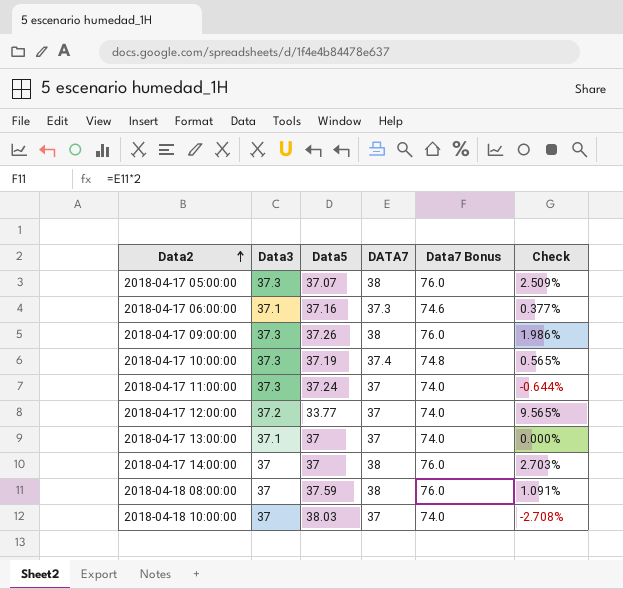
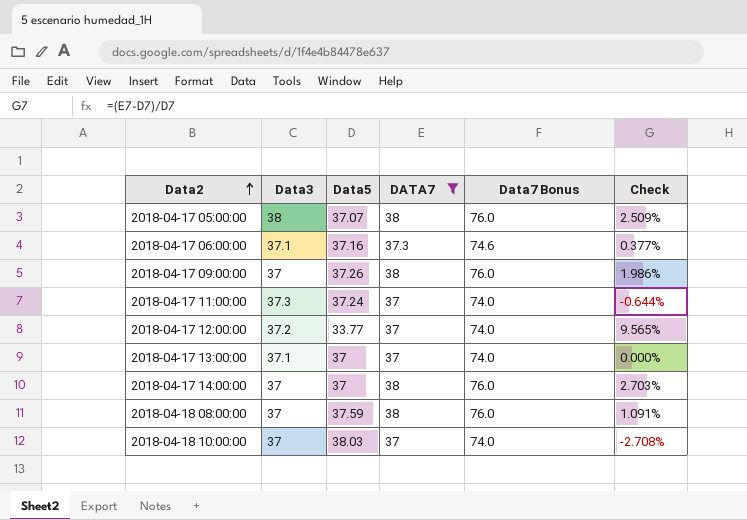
filter: none -> DATA7 != 37.4
2018-04-17 05:00:00 | Data3: 37.3 -> 38
2018-04-17 09:00:00 | Data3: 37.3 -> 37

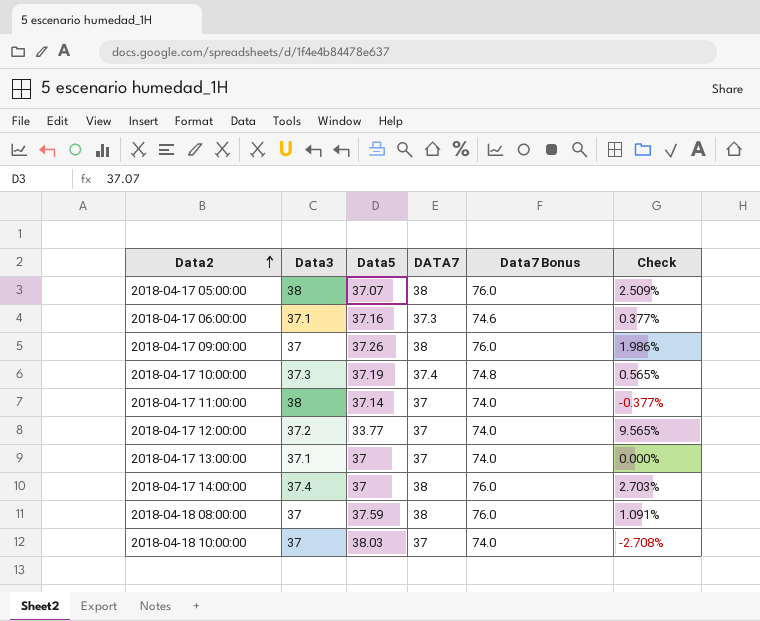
filter: DATA7 != 37.4 -> none
2018-04-17 11:00:00 | Data3: 37.3 -> 38
2018-04-17 11:00:00 | Data5: 37.24 -> 37.14
2018-04-17 11:00:00 | Check: -0.644% -> -0.377%
2018-04-17 14:00:00 | Data3: 37 -> 37.4

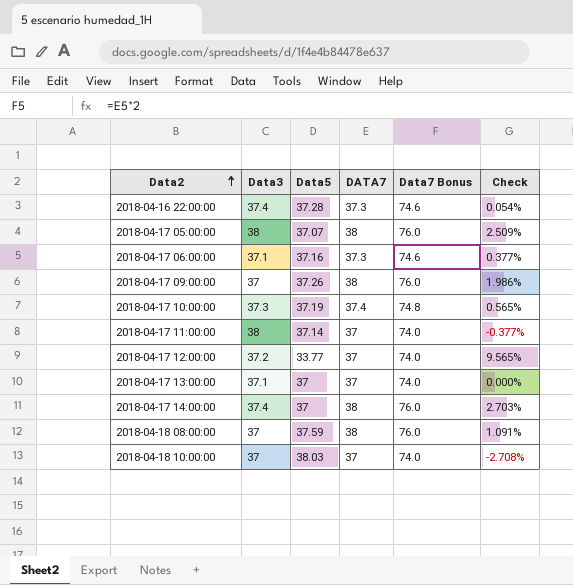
row 2018-04-16 22:00:00: none -> 37.4 | 37.28 | 37.3 | 74.6 | 0.054%

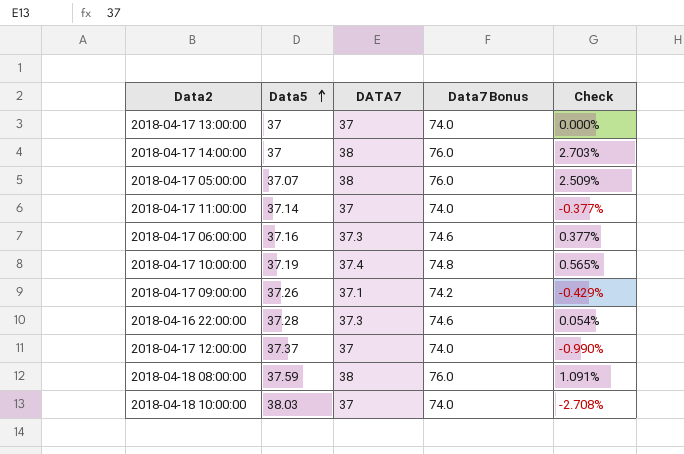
row order: Data2 ascending -> Data5 ascending
column Data3 | position: 2 -> none
2018-04-17 09:00:00 | DATA7: 38 -> 37.1
2018-04-17 09:00:00 | Data7 Bonus: 76.0 -> 74.2
2018-04-17 09:00:00 | Check: 1.986% -> -0.429%
2018-04-17 12:00:00 | Data5: 33.77 -> 37.37
2018-04-17 12:00:00 | Check: 9.565% -> -0.990%

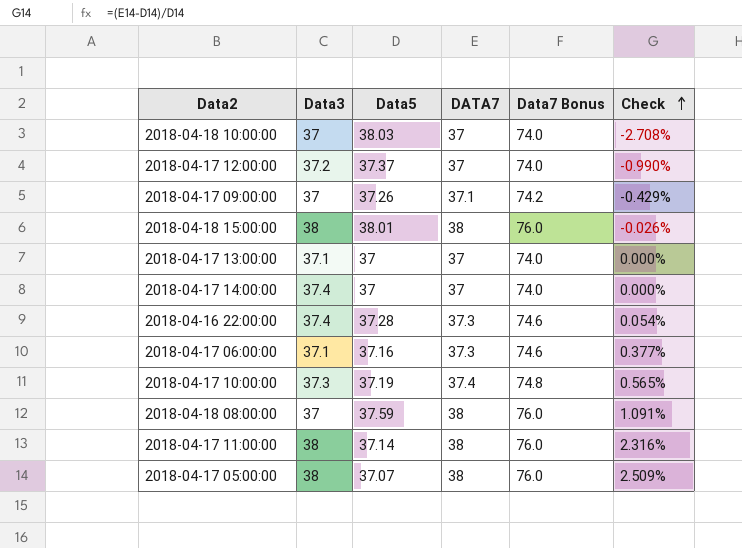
row order: Data5 ascending -> Check ascending
column Data3 | position: none -> 2
row 2018-04-18 15:00:00: none -> 38 | 38.01 | 38 | 76.0 | -0.026%
2018-04-17 14:00:00 | DATA7: 38 -> 37
2018-04-17 14:00:00 | Data7 Bonus: 76.0 -> 74.0
2018-04-17 14:00:00 | Check: 2.703% -> 0.000%
2018-04-17 11:00:00 | DATA7: 37 -> 38
2018-04-17 11:00:00 | Data7 Bonus: 74.0 -> 76.0
2018-04-17 11:00:00 | Check: -0.377% -> 2.316%

